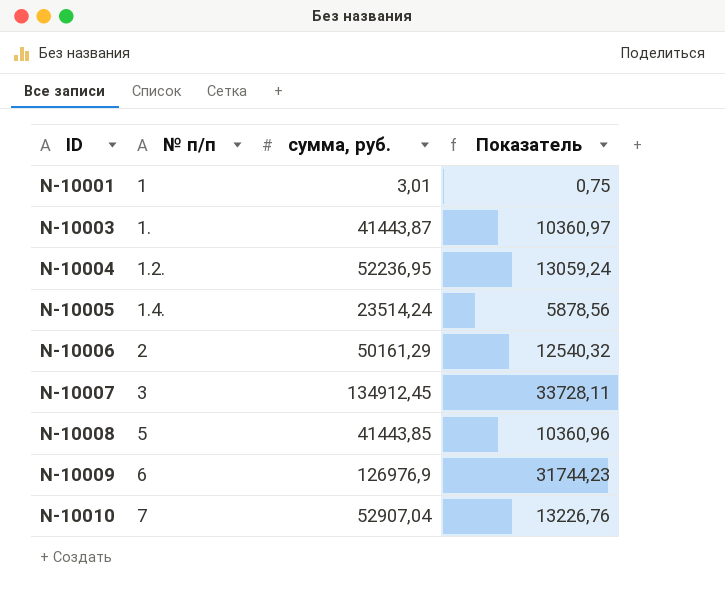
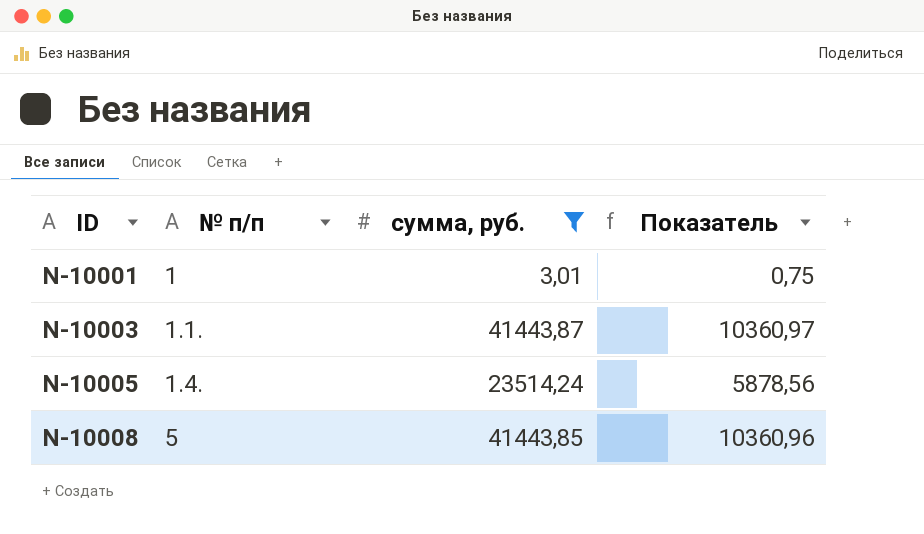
filter: none -> сумма, руб. <= 41443,87
N-10003 | № п/п: 1. -> 1.1.

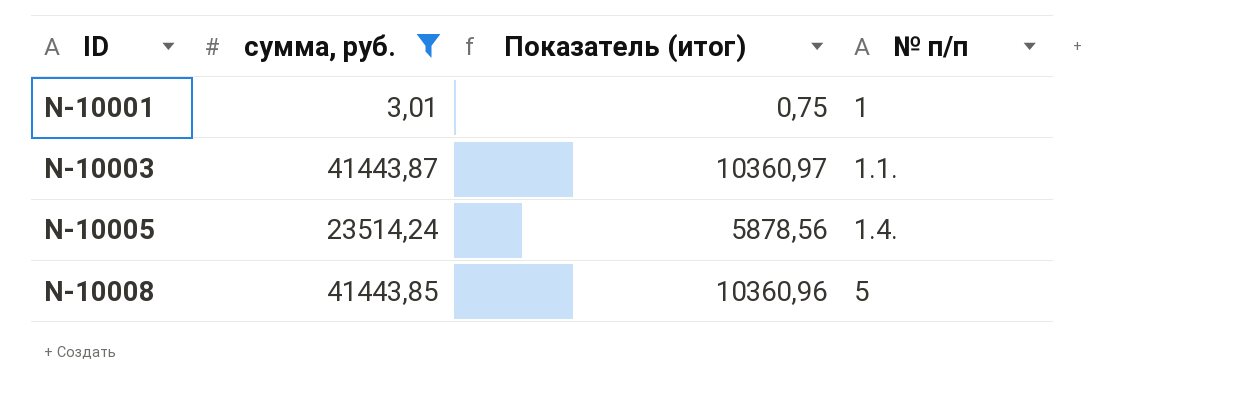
column name: Показатель -> Показатель (итог)
column № п/п | position: 2 -> 4

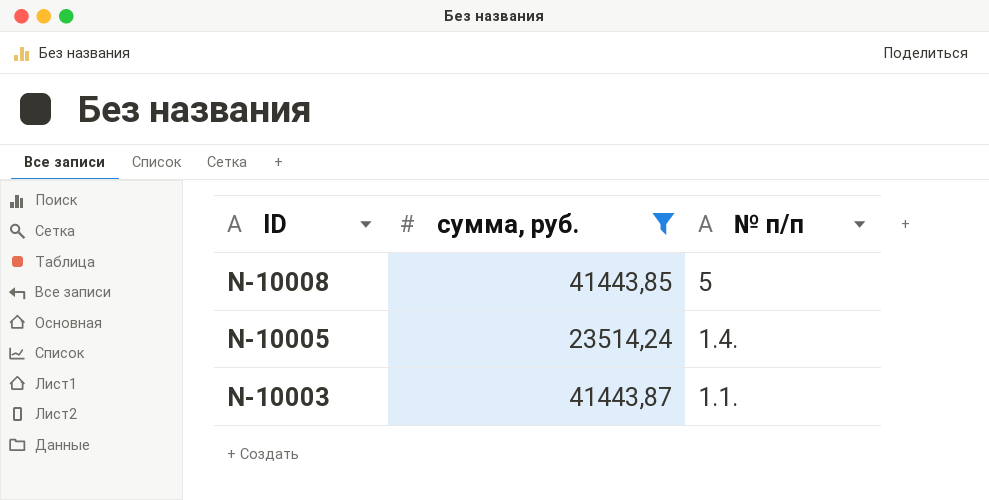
row order: ID ascending -> ID descending
column Показатель (итог) | formula: [сумма, руб.] * 0,25 -> none
row N-10001: 3,01 | 0,75 | 1 -> none

